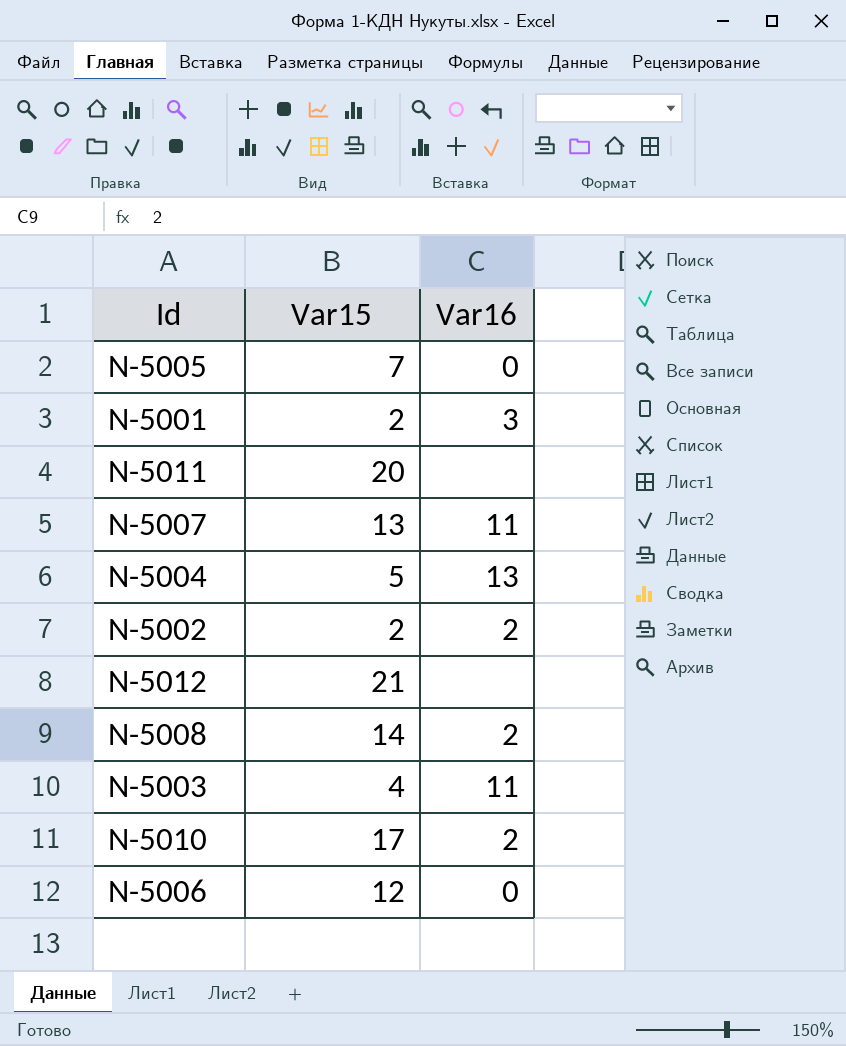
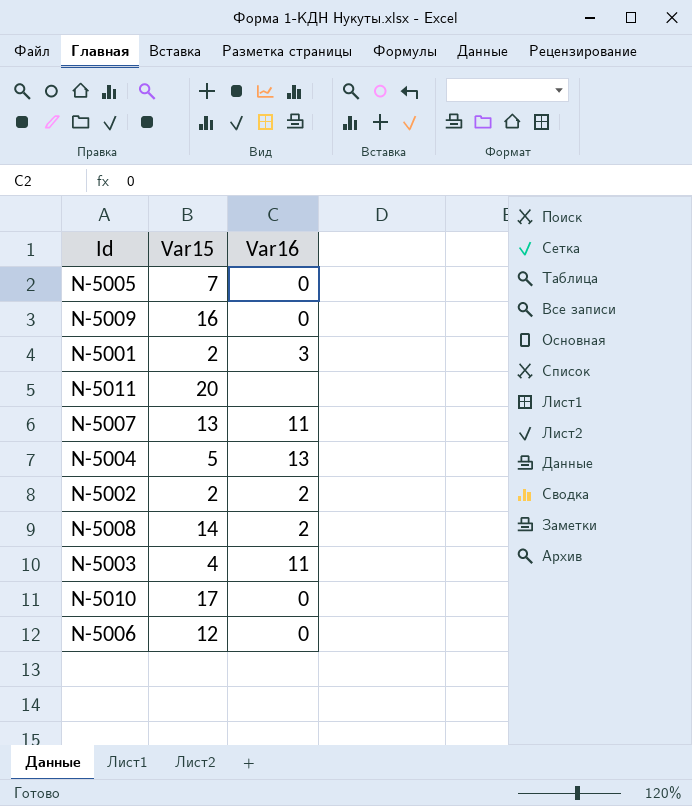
row N-5012: 21 | none -> none
row N-5009: none -> 16 | 0
N-5010 | Var16: 2 -> 0

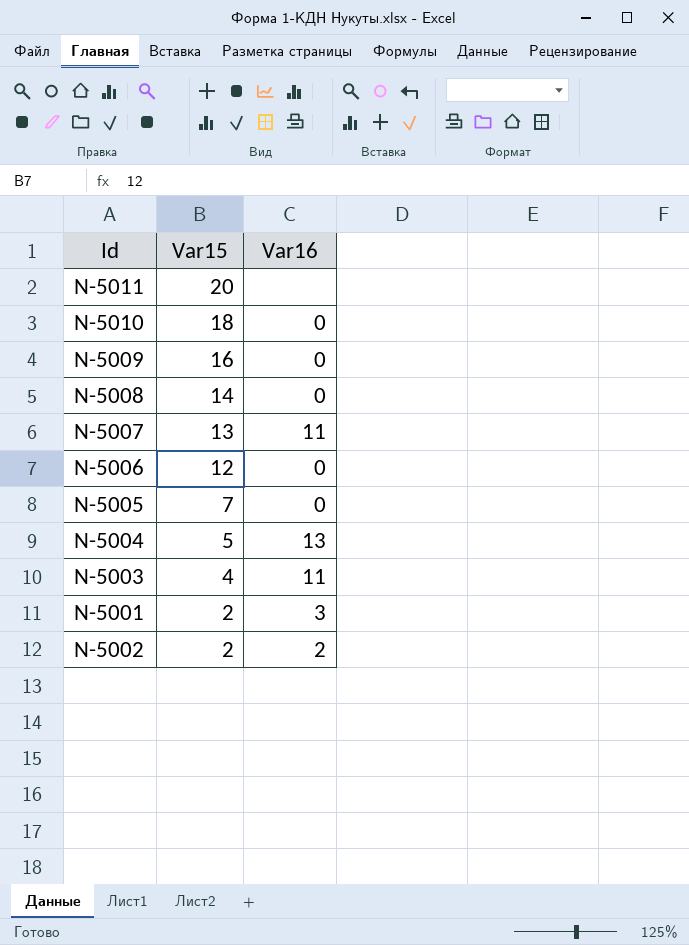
row order: none -> Var15 descending
N-5010 | Var15: 17 -> 18
N-5008 | Var16: 2 -> 0

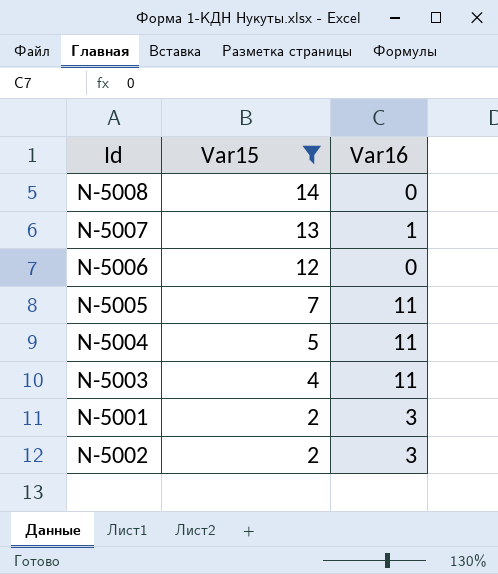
filter: none -> Var15 <= 14
N-5007 | Var16: 11 -> 1
N-5005 | Var16: 0 -> 11
N-5004 | Var16: 13 -> 11
N-5002 | Var16: 2 -> 3

